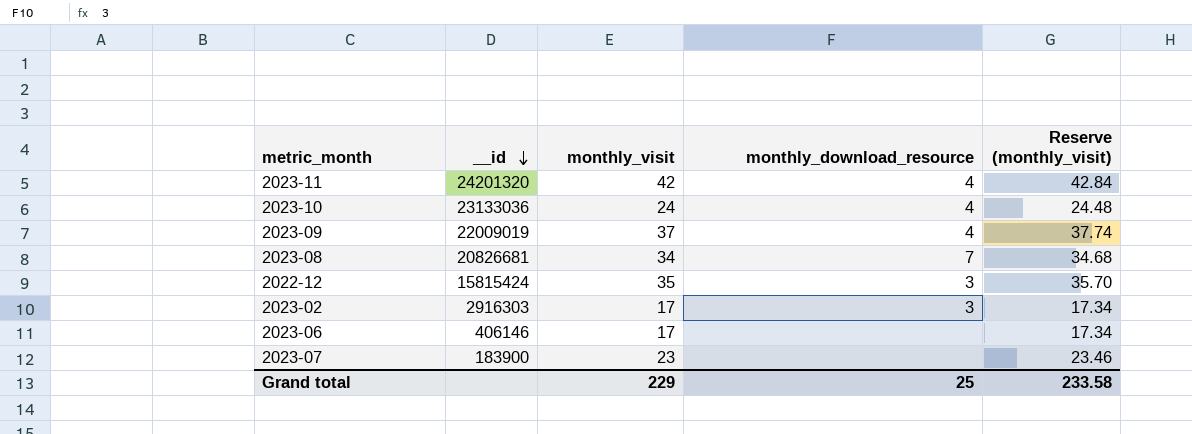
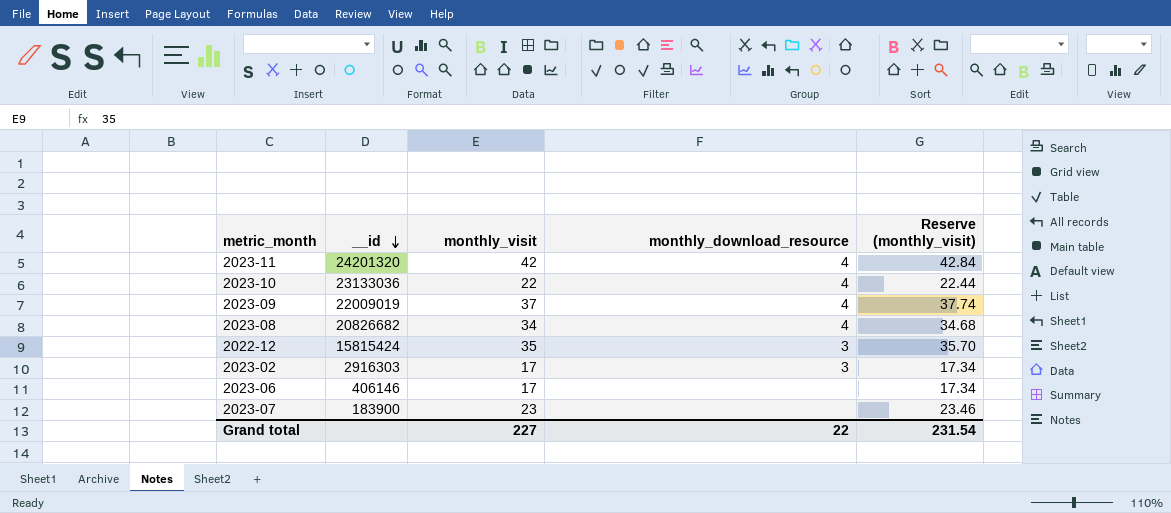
2023-10 | monthly_visit: 24 -> 22
2023-10 | Reserve (monthly_visit): 24.48 -> 22.44
2023-08 | __id: 20826681 -> 20826682
2023-08 | monthly_download_resource: 7 -> 4
Grand total | monthly_visit: 229 -> 227
Grand total | monthly_download_resource: 25 -> 22
Grand total | Reserve (monthly_visit): 233.58 -> 231.54

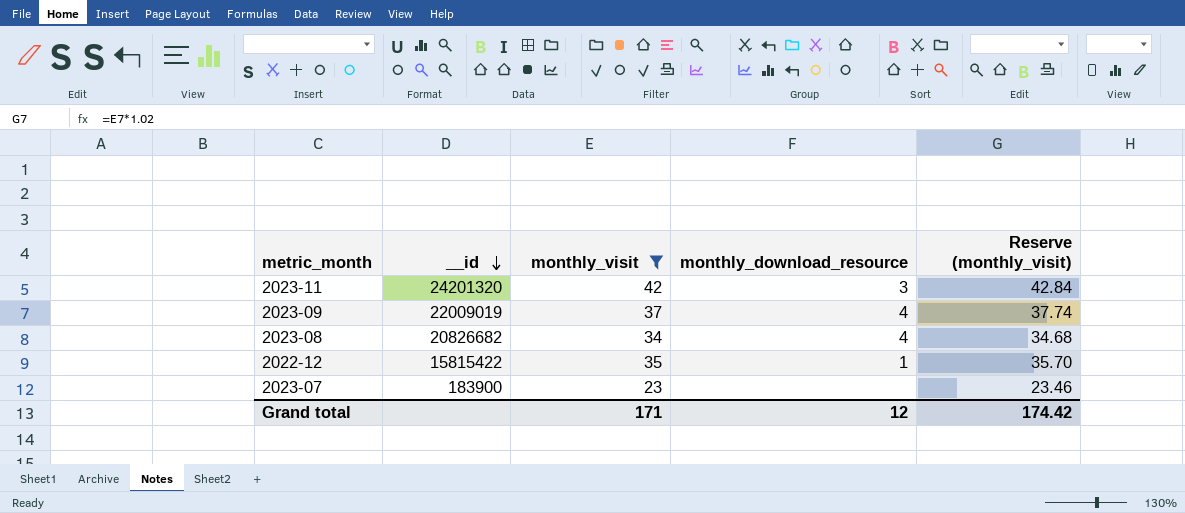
filter: none -> monthly_visit >= 23
2023-11 | monthly_download_resource: 4 -> 3
2022-12 | __id: 15815424 -> 15815422
2022-12 | monthly_download_resource: 3 -> 1
Grand total | monthly_visit: 227 -> 171
Grand total | monthly_download_resource: 22 -> 12
Grand total | Reserve (monthly_visit): 231.54 -> 174.42

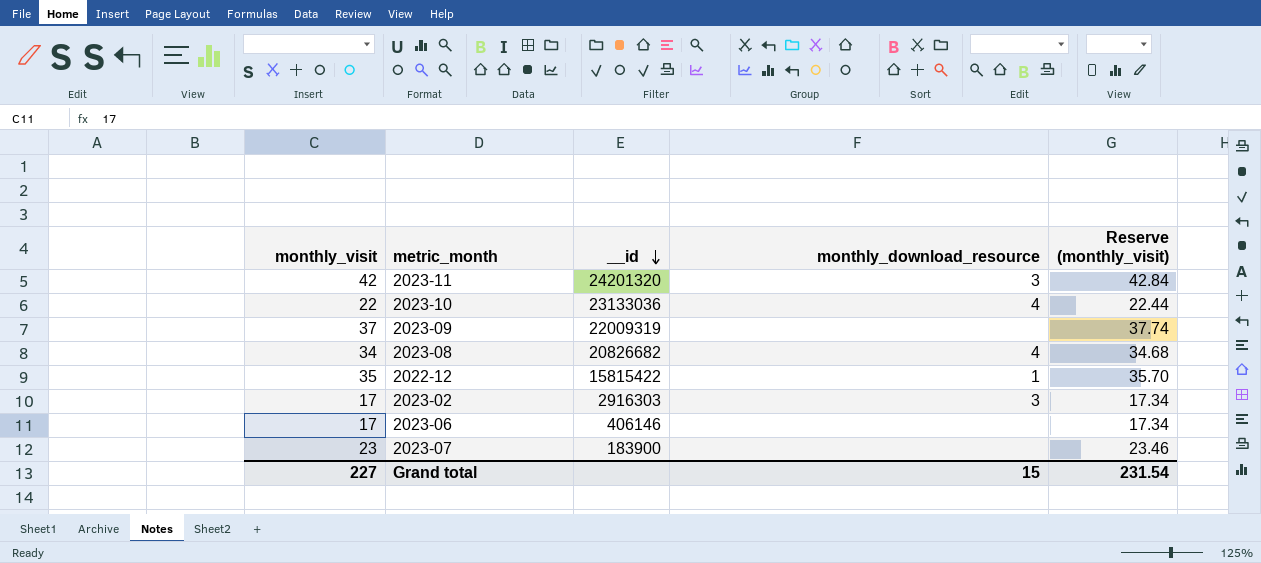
filter: monthly_visit >= 23 -> none
column monthly_visit | position: 3 -> 1
2023-09 | __id: 22009019 -> 22009319
2023-09 | monthly_download_resource: 4 -> none
Grand total | monthly_visit: 171 -> 227
Grand total | monthly_download_resource: 12 -> 15
Grand total | Reserve (monthly_visit): 174.42 -> 231.54

